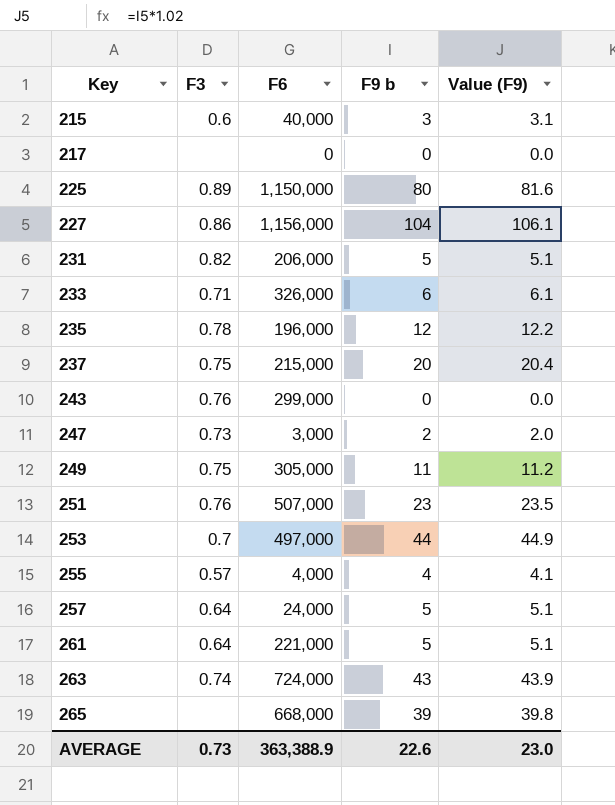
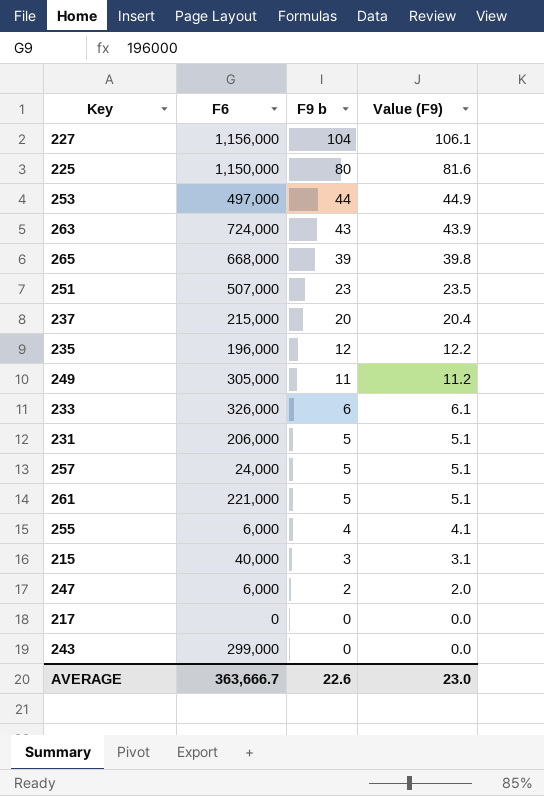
row order: Key ascending -> F9 b descending
column F3 | position: 2 -> none
255 | F6: 4,000 -> 6,000
247 | F6: 3,000 -> 6,000
AVERAGE | F6: 363,388.9 -> 363,666.7

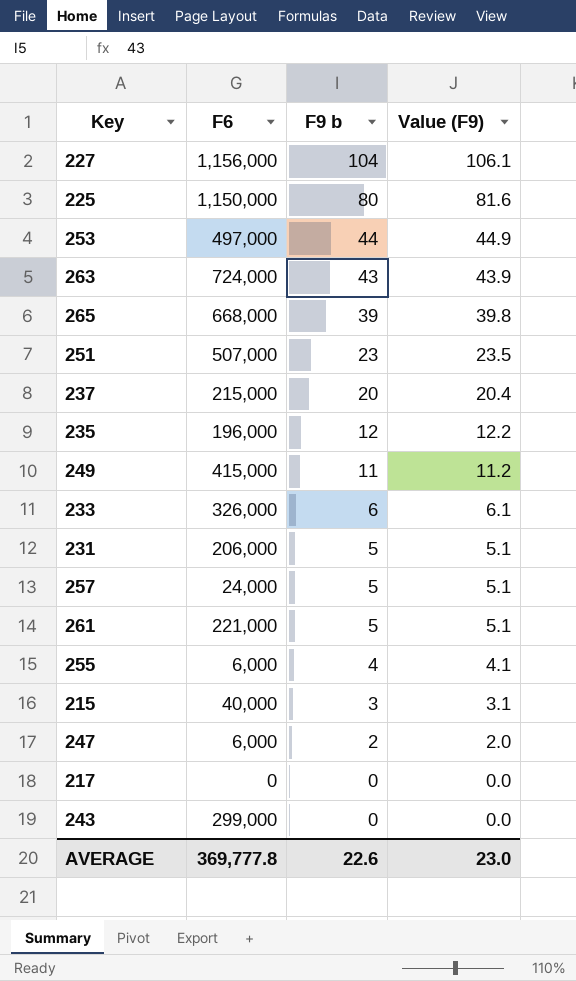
249 | F6: 305,000 -> 415,000
AVERAGE | F6: 363,666.7 -> 369,777.8

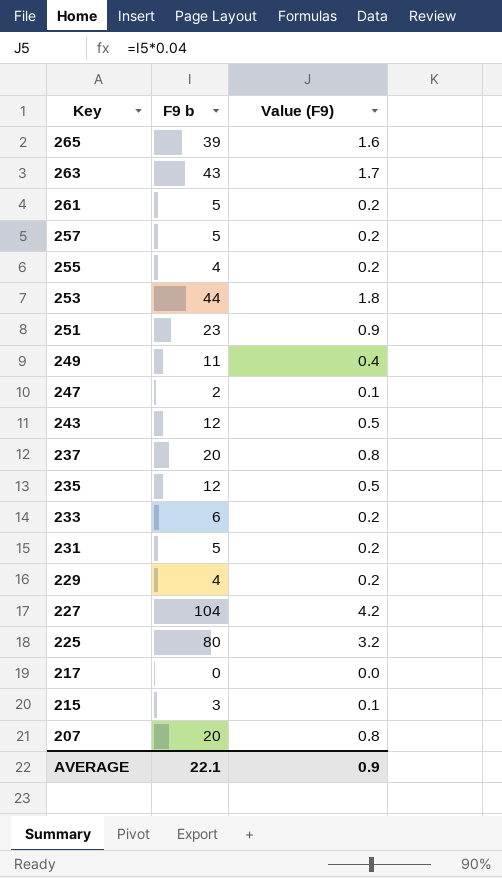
row order: F9 b descending -> Key descending
column F6 | position: 2 -> none
column Value (F9) | formula: [F9 b] * 1.02 -> [F9 b] * 0.04
243 | F9 b: 0 -> 12
row 229: none -> 4 | 0.2
row 207: none -> 20 | 0.8
AVERAGE | F9 b: 22.6 -> 22.1
AVERAGE | Value (F9): 23.0 -> 0.9

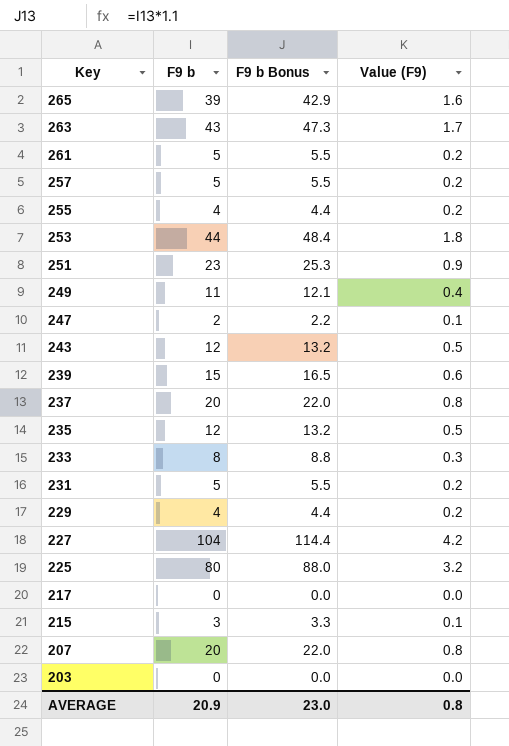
column F9 b Bonus | formula: none -> [F9 b] * 1.1
row 239: none -> 15 | 16.5 | 0.6
233 | F9 b: 6 -> 8
233 | Value (F9): 0.2 -> 0.3
row 203: none -> 0 | 0.0 | 0.0
AVERAGE | F9 b: 22.1 -> 20.9
AVERAGE | Value (F9): 0.9 -> 0.8

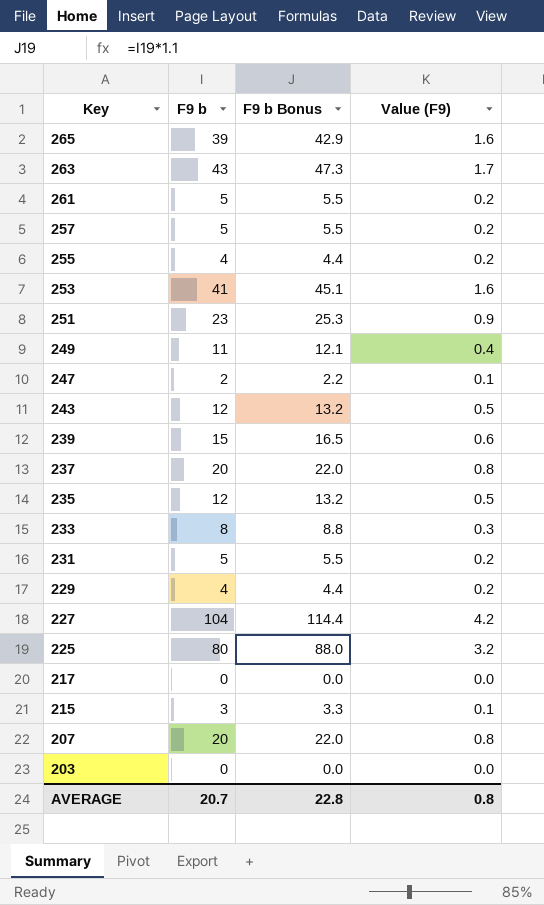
253 | F9 b: 44 -> 41
253 | F9 b Bonus: 48.4 -> 45.1
253 | Value (F9): 1.8 -> 1.6
AVERAGE | F9 b: 20.9 -> 20.7
AVERAGE | F9 b Bonus: 23.0 -> 22.8

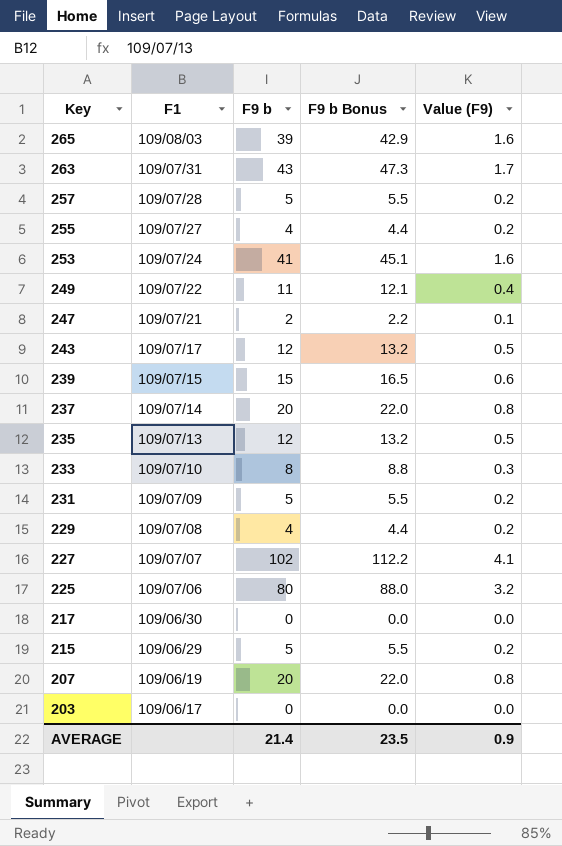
column F1 | position: none -> 2
row 261: 5 | 5.5 | 0.2 -> none
row 251: 23 | 25.3 | 0.9 -> none
227 | F9 b: 104 -> 102
227 | F9 b Bonus: 114.4 -> 112.2
227 | Value (F9): 4.2 -> 4.1
215 | F9 b: 3 -> 5
215 | F9 b Bonus: 3.3 -> 5.5
215 | Value (F9): 0.1 -> 0.2
AVERAGE | F9 b: 20.7 -> 21.4
AVERAGE | F9 b Bonus: 22.8 -> 23.5
AVERAGE | Value (F9): 0.8 -> 0.9

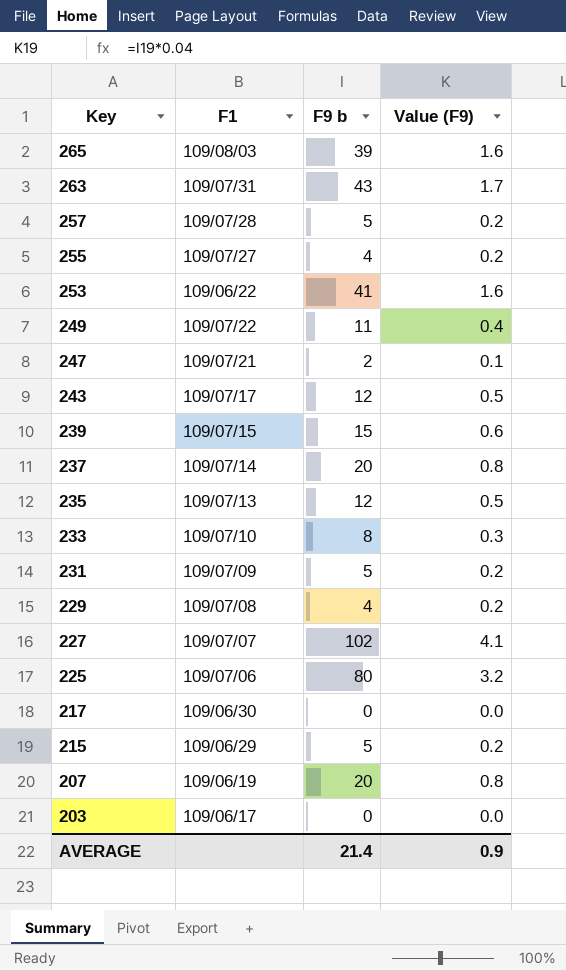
column F9 b Bonus | formula: [F9 b] * 1.1 -> none
253 | F1: 109/07/24 -> 109/06/22

